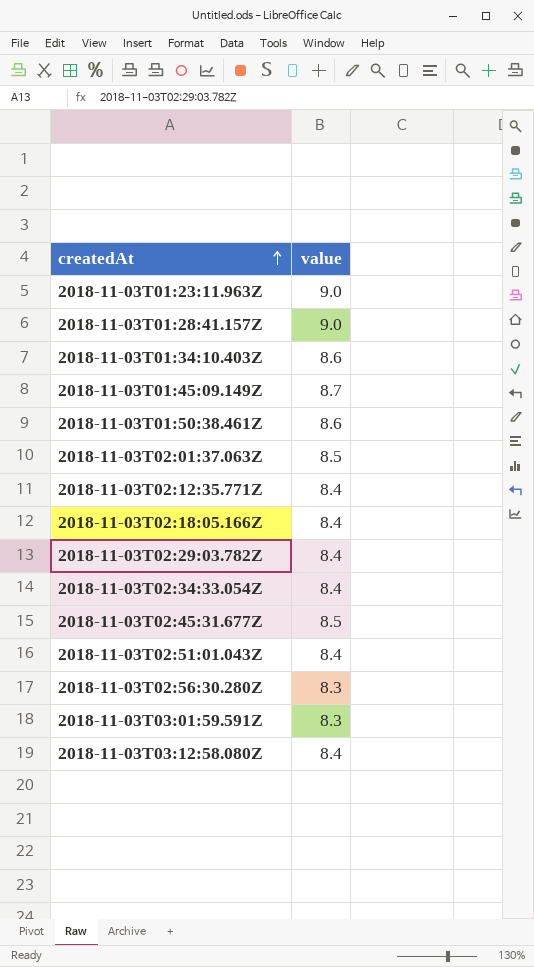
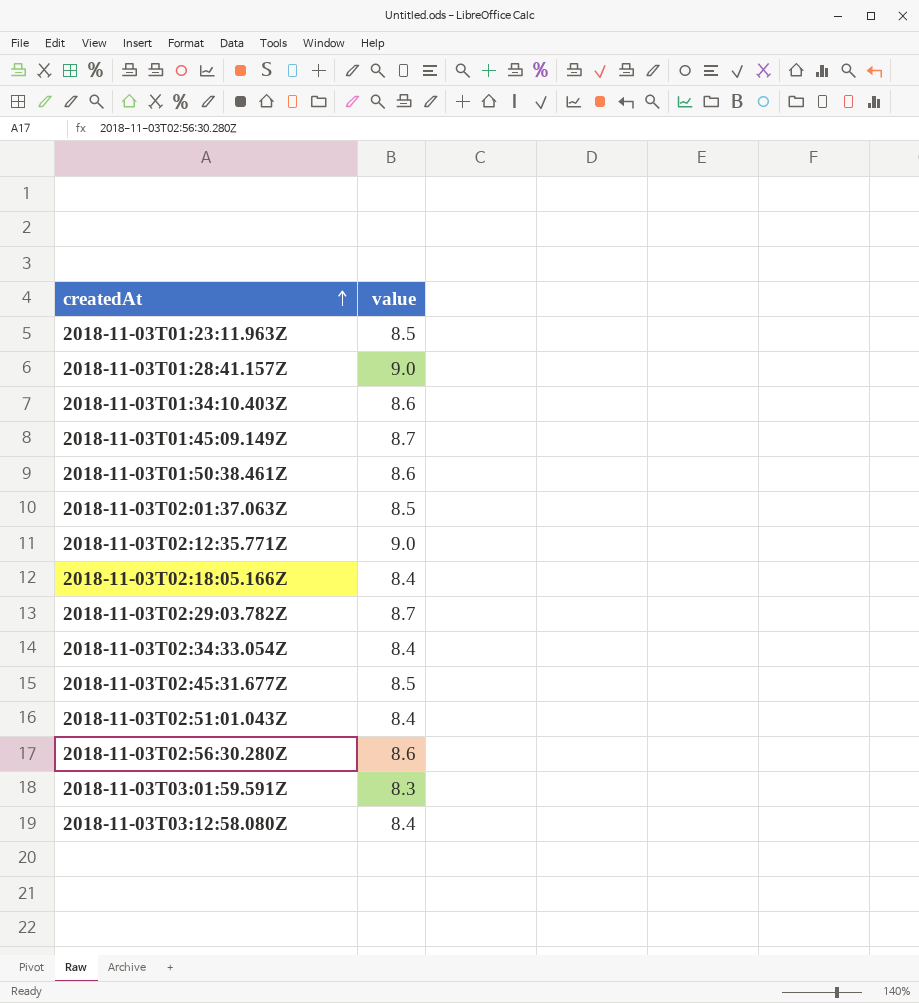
2018-11-03T01:23:11.963Z | value: 9.0 -> 8.5
2018-11-03T02:12:35.771Z | value: 8.4 -> 9.0
2018-11-03T02:29:03.782Z | value: 8.4 -> 8.7
2018-11-03T02:56:30.280Z | value: 8.3 -> 8.6

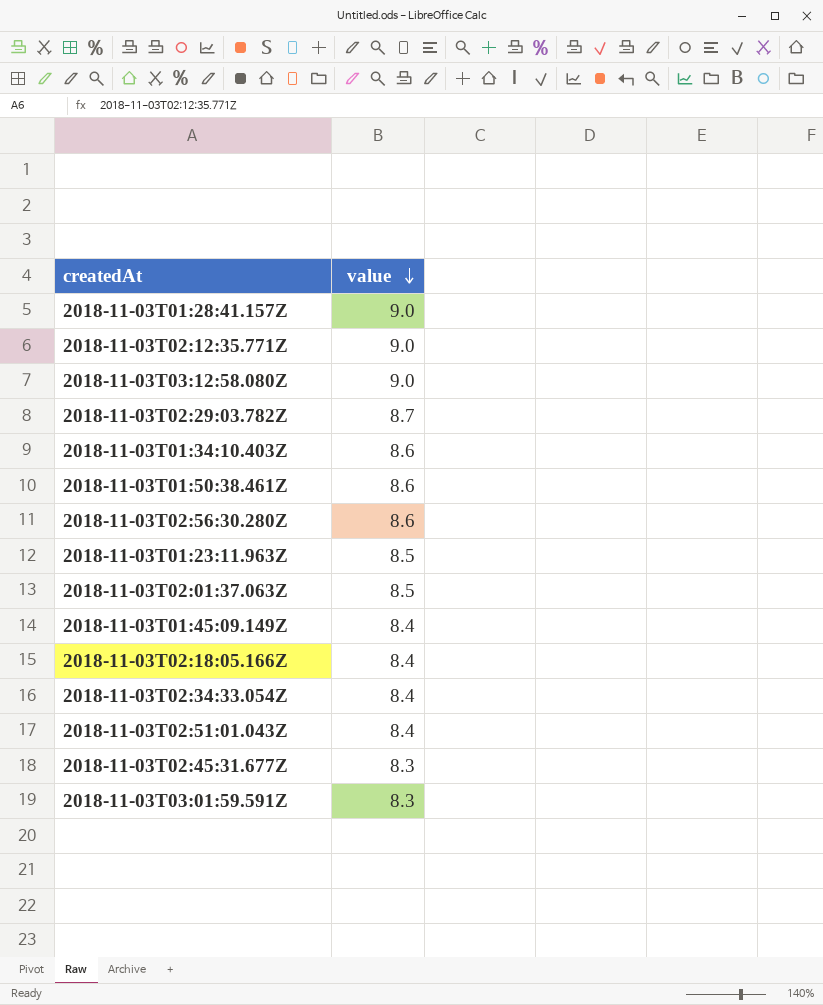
row order: createdAt ascending -> value descending
2018-11-03T03:12:58.080Z | value: 8.4 -> 9.0
2018-11-03T01:45:09.149Z | value: 8.7 -> 8.4
2018-11-03T02:45:31.677Z | value: 8.5 -> 8.3

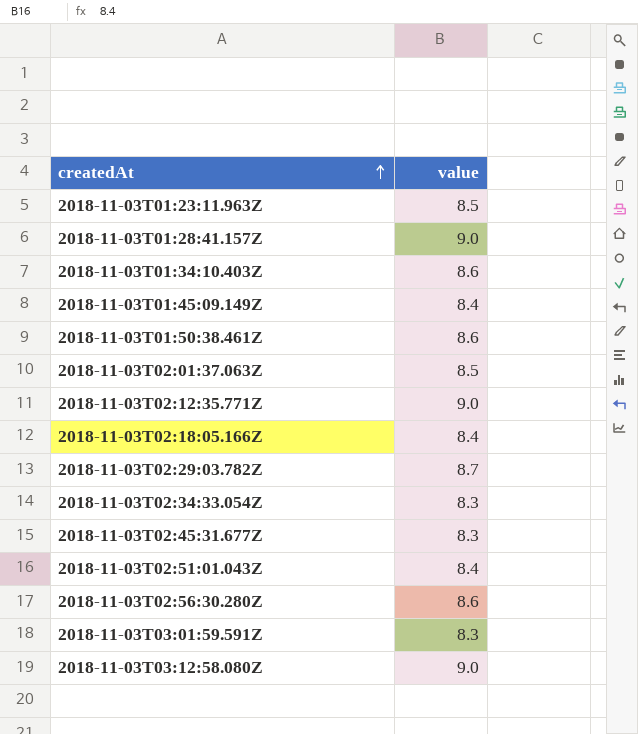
row order: value descending -> createdAt ascending
2018-11-03T02:34:33.054Z | value: 8.4 -> 8.3

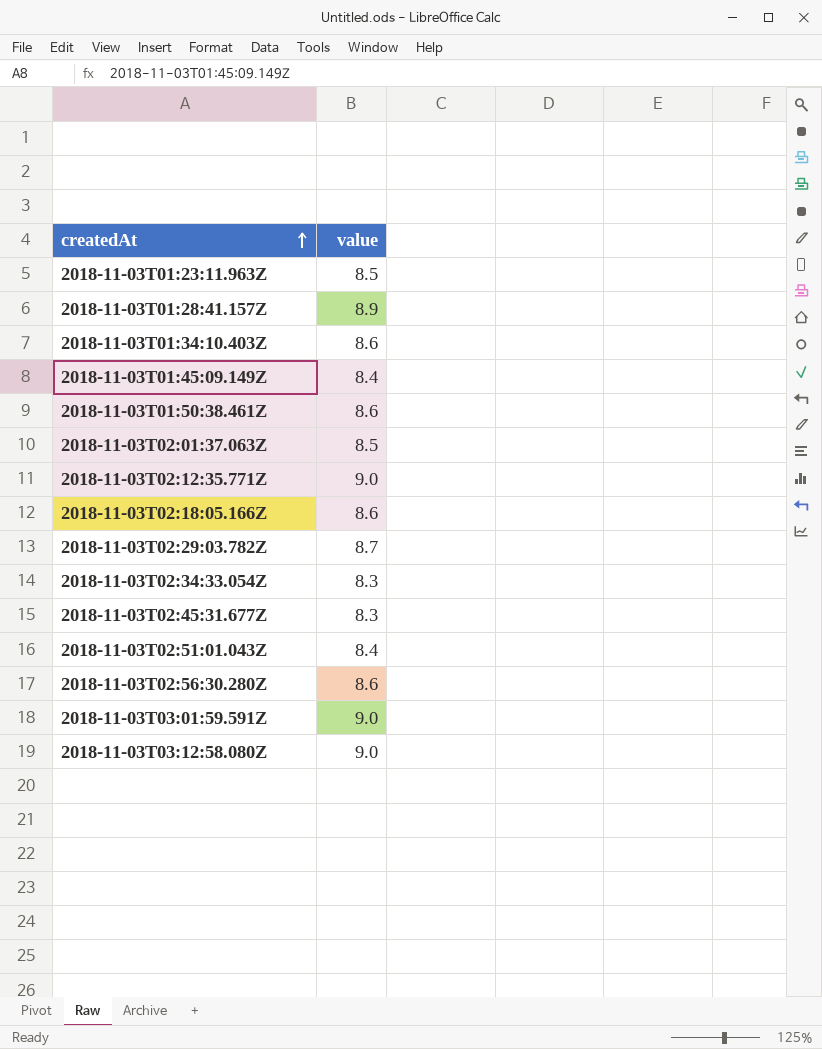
2018-11-03T01:28:41.157Z | value: 9.0 -> 8.9
2018-11-03T02:18:05.166Z | value: 8.4 -> 8.6
2018-11-03T03:01:59.591Z | value: 8.3 -> 9.0

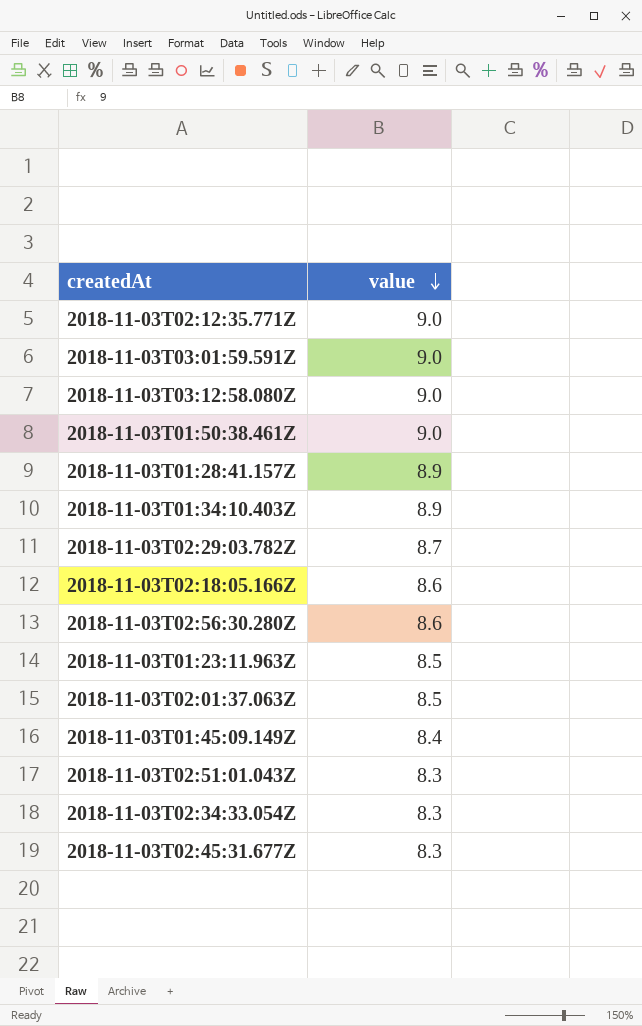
row order: createdAt ascending -> value descending
2018-11-03T01:50:38.461Z | value: 8.6 -> 9.0
2018-11-03T01:34:10.403Z | value: 8.6 -> 8.9
2018-11-03T02:51:01.043Z | value: 8.4 -> 8.3

